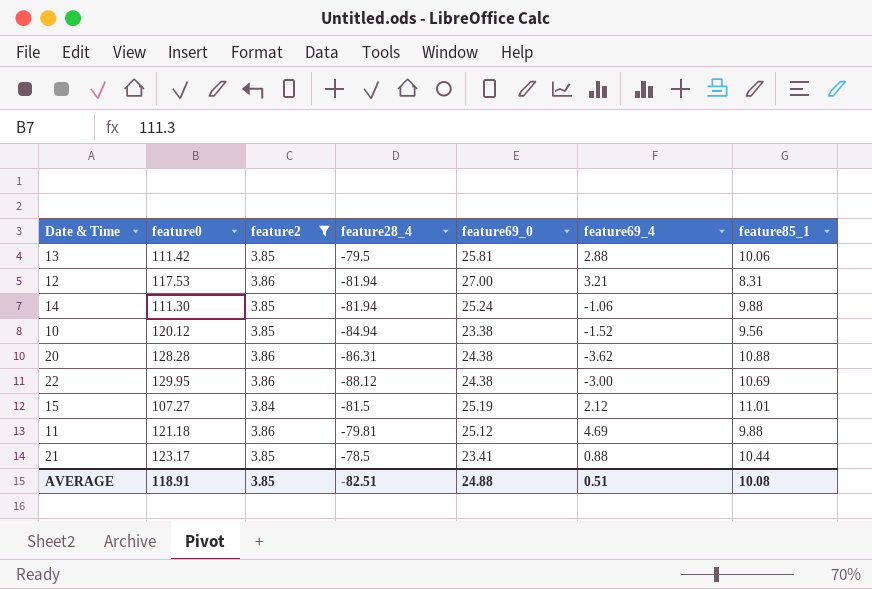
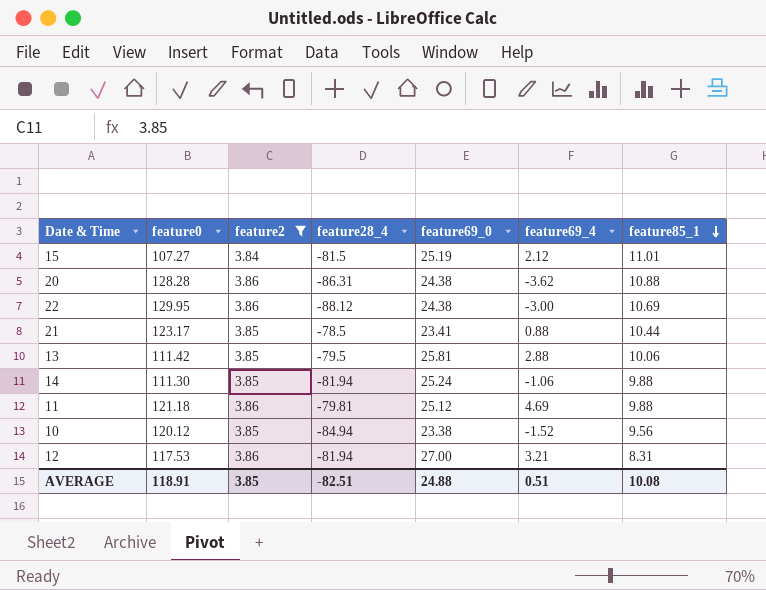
row order: none -> feature85_1 descending

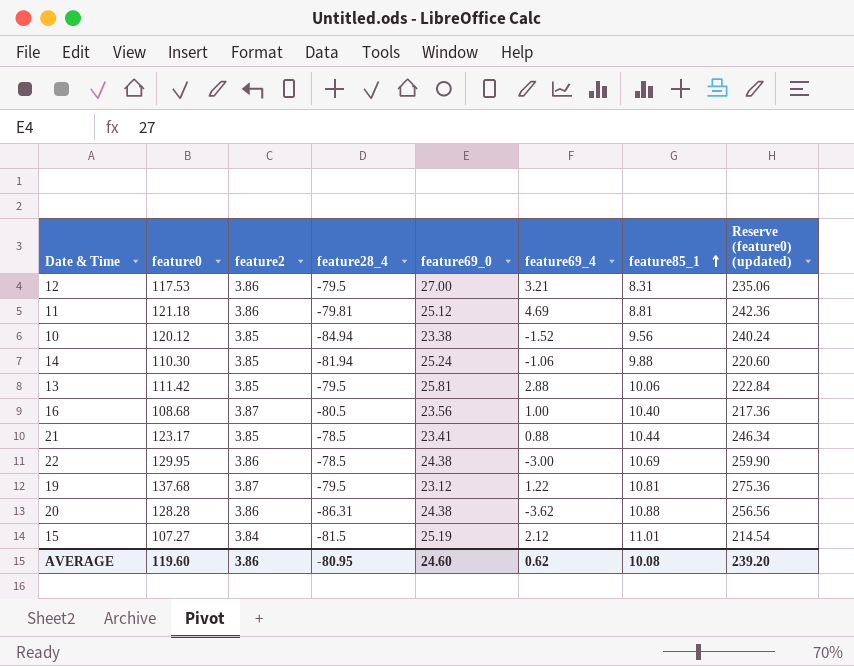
filter: feature2 != 3.87 -> none
row order: feature85_1 descending -> feature85_1 ascending
column Reserve (feature0) (updated) | formula: none -> [feature0] * 2
12 | feature28_4: -81.94 -> -79.5
11 | feature85_1: 9.88 -> 8.81
14 | feature0: 111.30 -> 110.30
22 | feature28_4: -88.12 -> -78.5
AVERAGE | feature0: 118.91 -> 119.60
AVERAGE | feature2: 3.85 -> 3.86
AVERAGE | feature28_4: -82.51 -> -80.95
AVERAGE | feature69_0: 24.88 -> 24.60
AVERAGE | feature69_4: 0.51 -> 0.62

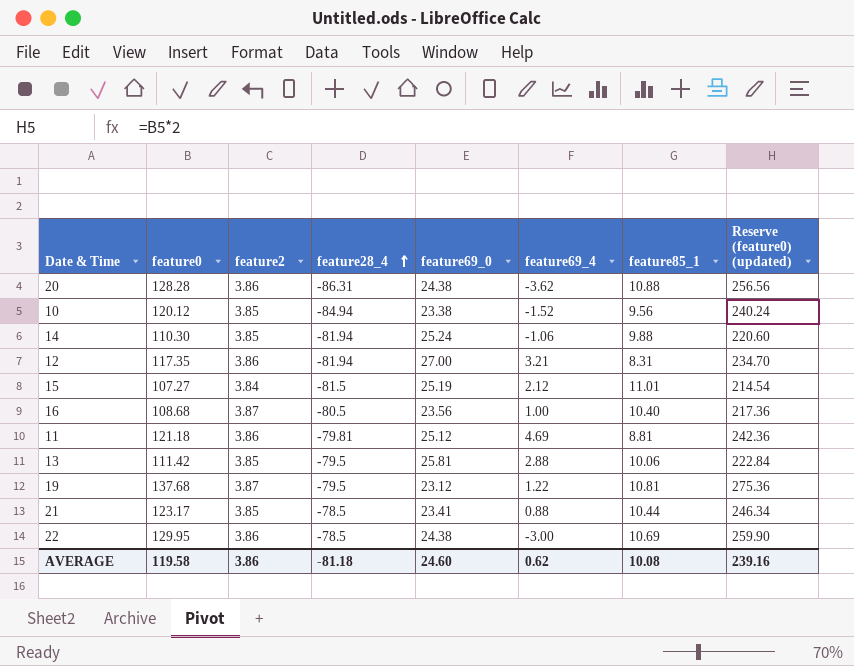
row order: feature85_1 ascending -> feature28_4 ascending
12 | feature0: 117.53 -> 117.35
12 | feature28_4: -79.5 -> -81.94
12 | Reserve (feature0) (updated): 235.06 -> 234.70
AVERAGE | feature0: 119.60 -> 119.58
AVERAGE | feature28_4: -80.95 -> -81.18
AVERAGE | Reserve (feature0) (updated): 239.20 -> 239.16

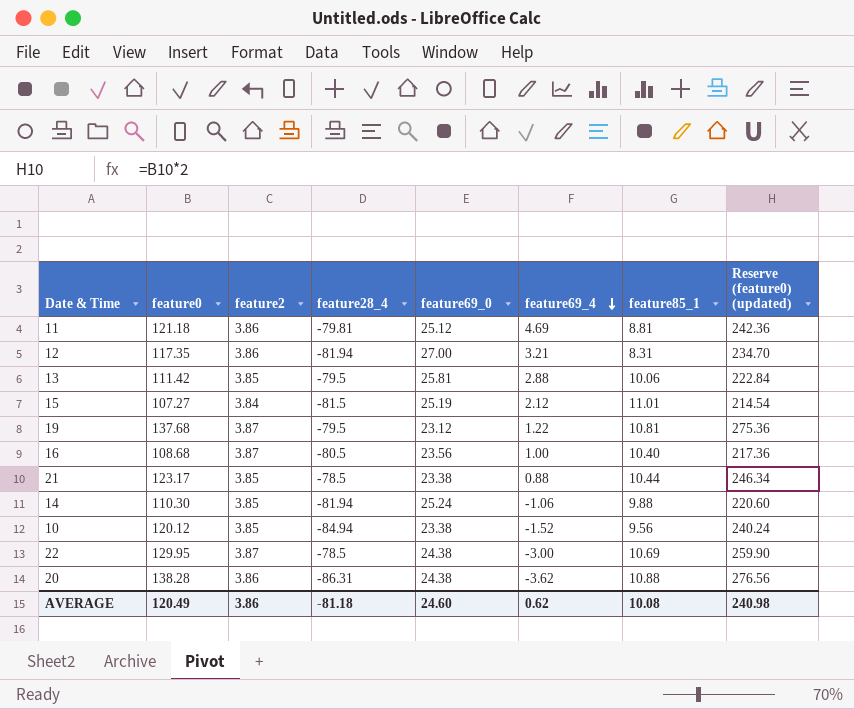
row order: feature28_4 ascending -> feature69_4 descending
21 | feature69_0: 23.41 -> 23.38
22 | feature2: 3.86 -> 3.87
20 | feature0: 128.28 -> 138.28
20 | Reserve (feature0) (updated): 256.56 -> 276.56
AVERAGE | feature0: 119.58 -> 120.49
AVERAGE | Reserve (feature0) (updated): 239.16 -> 240.98

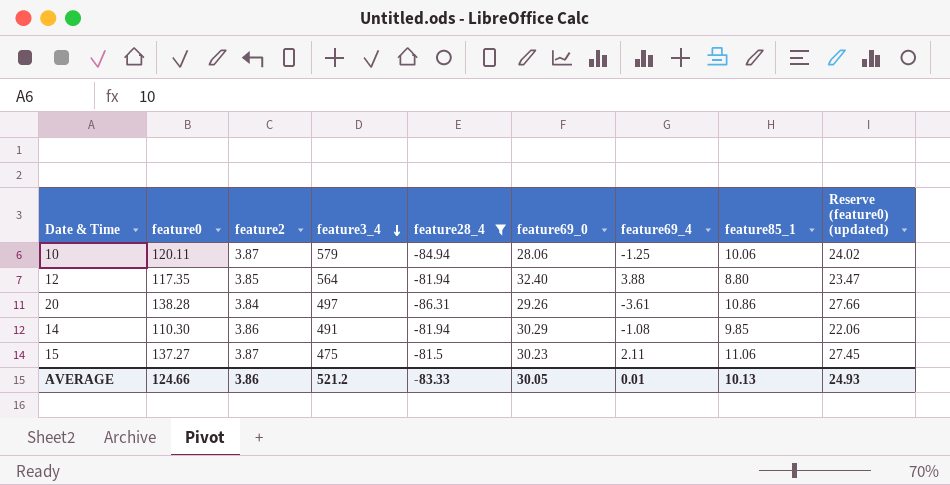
filter: none -> feature28_4 <= -81.5
row order: feature69_4 descending -> feature3_4 descending
column feature3_4 | position: none -> 4
column Reserve (feature0) (updated) | formula: [feature0] * 2 -> [feature0] * 0.2
10 | feature0: 120.12 -> 120.11
10 | feature2: 3.85 -> 3.87
10 | feature69_0: 23.38 -> 28.06
10 | feature69_4: -1.52 -> -1.25
10 | feature85_1: 9.56 -> 10.06
12 | feature2: 3.86 -> 3.85
12 | feature69_0: 27.00 -> 32.40
12 | feature69_4: 3.21 -> 3.88
12 | feature85_1: 8.31 -> 8.80
20 | feature2: 3.86 -> 3.84
20 | feature69_0: 24.38 -> 29.26
20 | feature69_4: -3.62 -> -3.61
20 | feature85_1: 10.88 -> 10.86
14 | feature2: 3.85 -> 3.86
14 | feature69_0: 25.24 -> 30.29
14 | feature69_4: -1.06 -> -1.08
14 | feature85_1: 9.88 -> 9.85
15 | feature0: 107.27 -> 137.27
15 | feature2: 3.84 -> 3.87
15 | feature69_0: 25.19 -> 30.23
15 | feature69_4: 2.12 -> 2.11
15 | feature85_1: 11.01 -> 11.06
AVERAGE | feature0: 120.49 -> 124.66
AVERAGE | feature28_4: -81.18 -> -83.33
AVERAGE | feature69_0: 24.60 -> 30.05
AVERAGE | feature69_4: 0.62 -> 0.01
AVERAGE | feature85_1: 10.08 -> 10.13
AVERAGE | Reserve (feature0) (updated): 240.98 -> 24.93

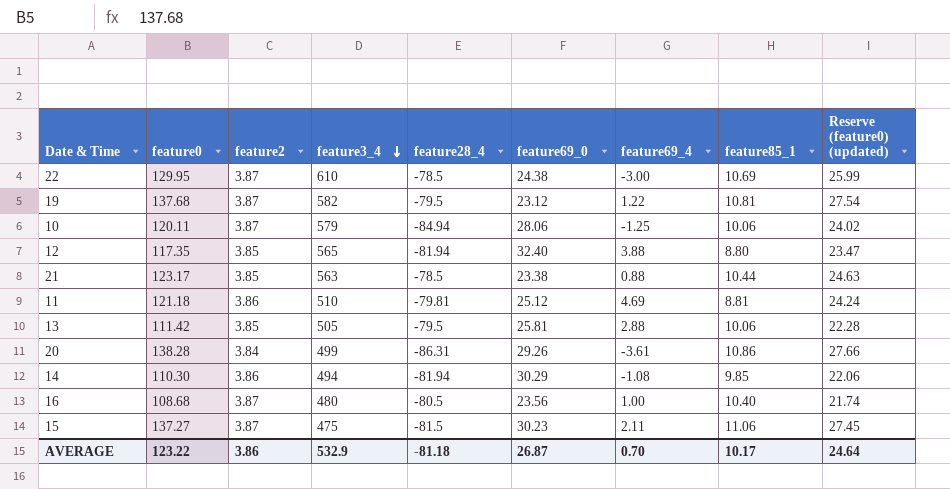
filter: feature28_4 <= -81.5 -> none
12 | feature3_4: 564 -> 565
20 | feature3_4: 497 -> 499
14 | feature3_4: 491 -> 494
AVERAGE | feature0: 124.66 -> 123.22
AVERAGE | feature3_4: 521.2 -> 532.9
AVERAGE | feature28_4: -83.33 -> -81.18
AVERAGE | feature69_0: 30.05 -> 26.87
AVERAGE | feature69_4: 0.01 -> 0.70
AVERAGE | feature85_1: 10.13 -> 10.17
AVERAGE | Reserve (feature0) (updated): 24.93 -> 24.64

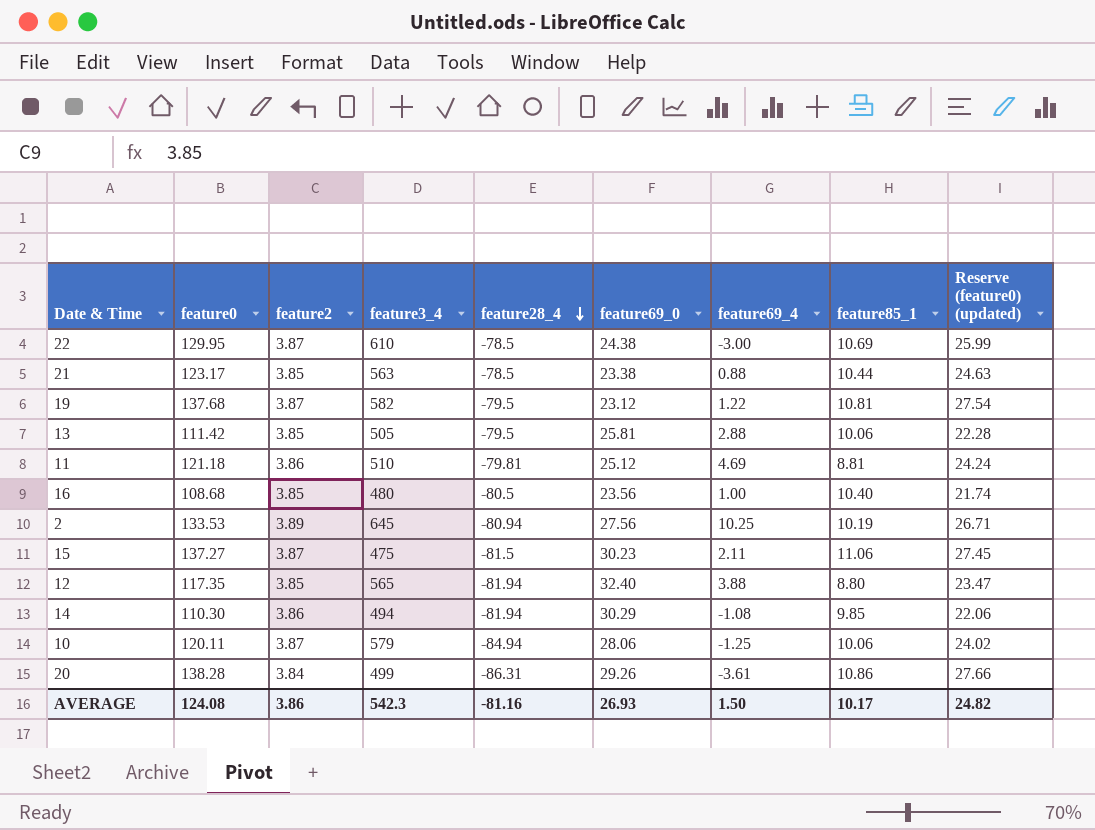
row order: feature3_4 descending -> feature28_4 descending
16 | feature2: 3.87 -> 3.85
row 2: none -> 133.53 | 3.89 | 645 | -80.94 | 27.56 | 10.25 | 10.19 | 26.71
AVERAGE | feature0: 123.22 -> 124.08
AVERAGE | feature3_4: 532.9 -> 542.3
AVERAGE | feature28_4: -81.18 -> -81.16
AVERAGE | feature69_0: 26.87 -> 26.93
AVERAGE | feature69_4: 0.70 -> 1.50
AVERAGE | Reserve (feature0) (updated): 24.64 -> 24.82

